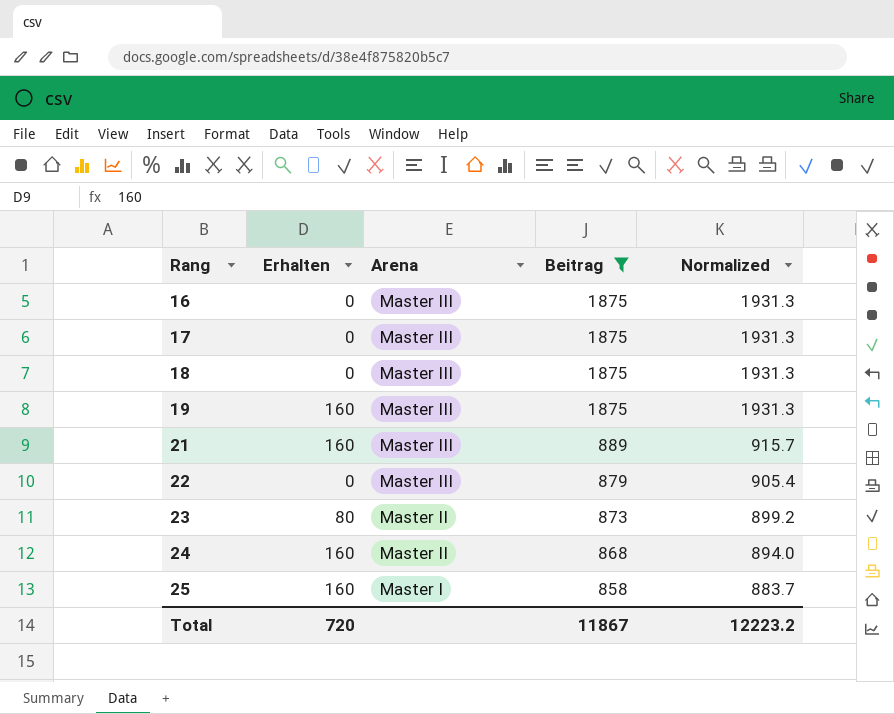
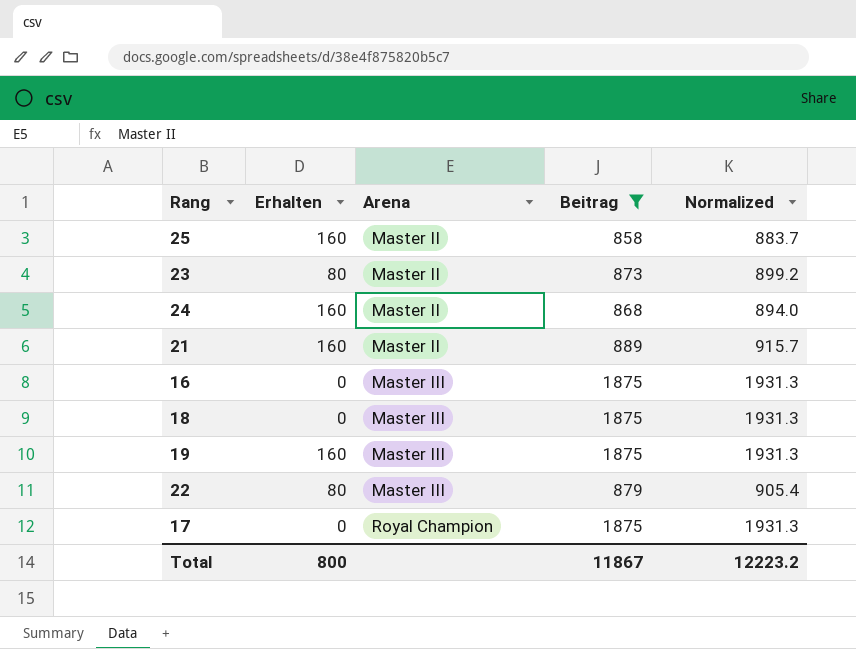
row order: Rang ascending -> Arena ascending
25 | Arena: Master I -> Master II
21 | Arena: Master III -> Master II
22 | Erhalten: 0 -> 80
17 | Arena: Master III -> Royal Champion
Total | Erhalten: 720 -> 800

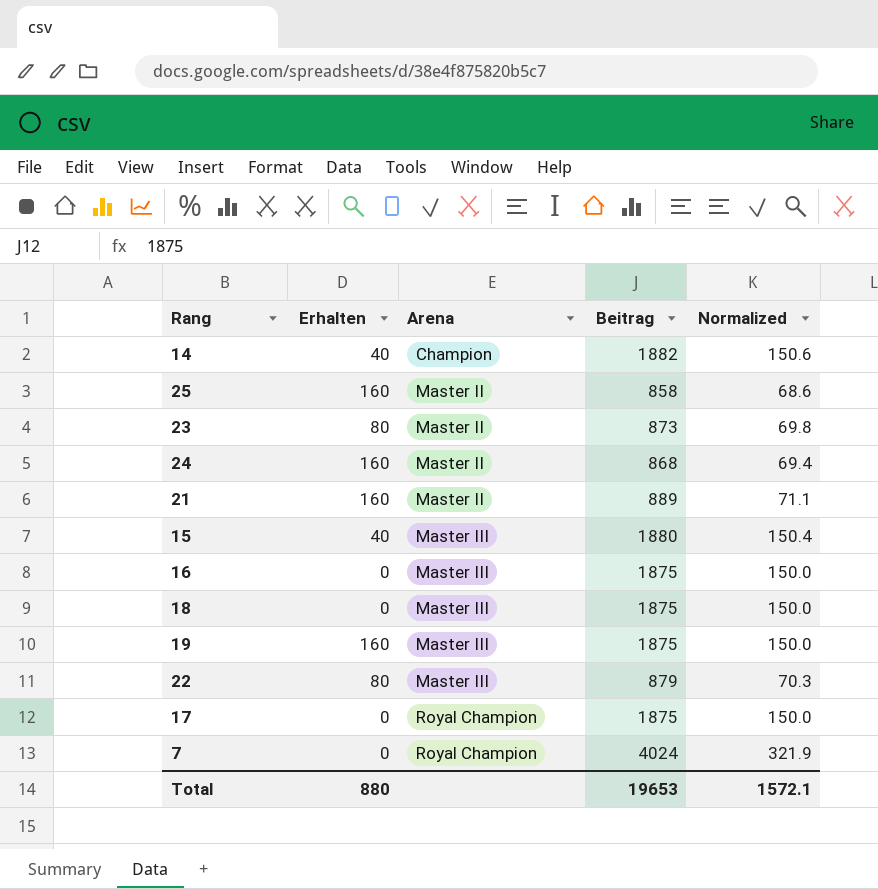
filter: Beitrag <= 1875 -> none
column Normalized | formula: [Beitrag] * 1.03 -> [Beitrag] * 0.08
Total | Erhalten: 800 -> 880
Total | Beitrag: 11867 -> 19653
Total | Normalized: 12223.2 -> 1572.1

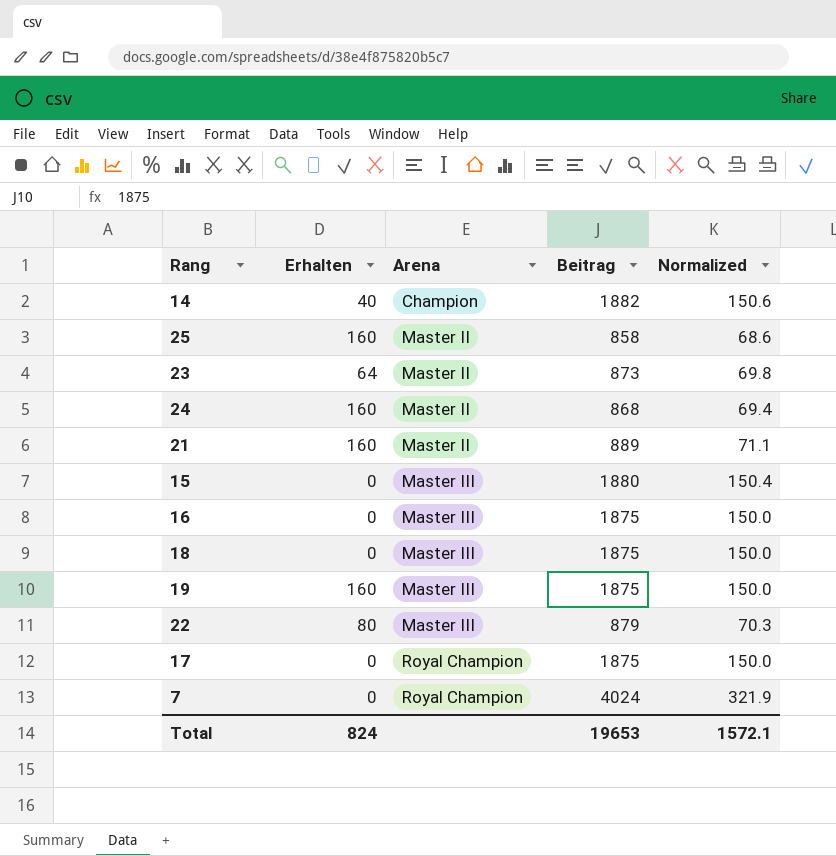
23 | Erhalten: 80 -> 64
15 | Erhalten: 40 -> 0
Total | Erhalten: 880 -> 824

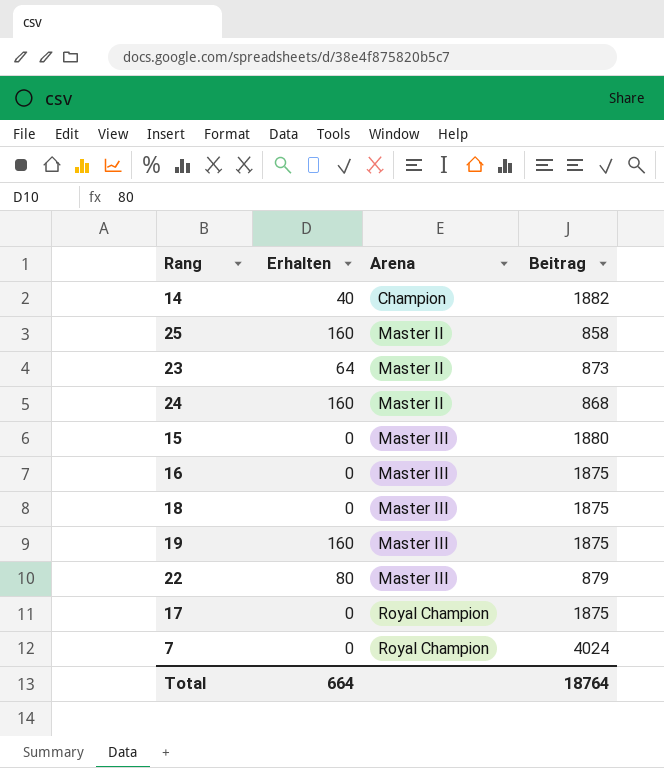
column Normalized | formula: [Beitrag] * 0.08 -> none
row 21: 160 | Master II | 889 | 71.1 -> none
Total | Erhalten: 824 -> 664
Total | Beitrag: 19653 -> 18764

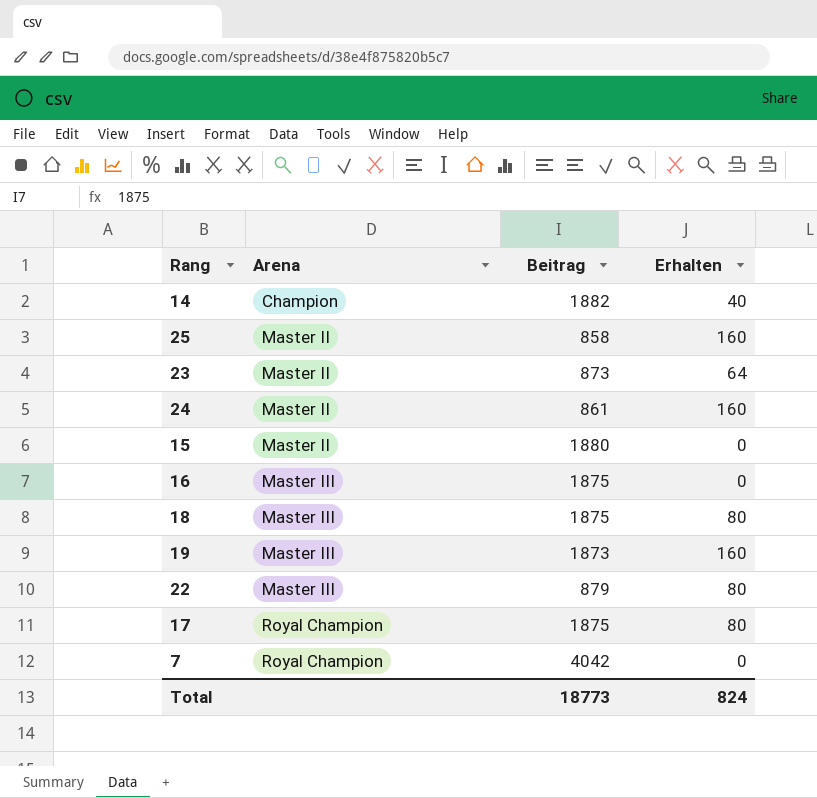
column Erhalten | position: 2 -> 4
24 | Beitrag: 868 -> 861
15 | Arena: Master III -> Master II
18 | Erhalten: 0 -> 80
19 | Beitrag: 1875 -> 1873
17 | Erhalten: 0 -> 80
7 | Beitrag: 4024 -> 4042
Total | Beitrag: 18764 -> 18773
Total | Erhalten: 664 -> 824

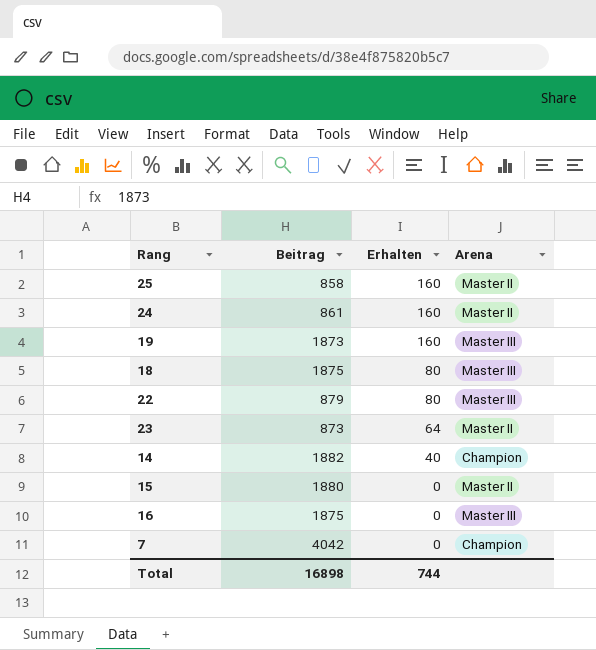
row order: Arena ascending -> Erhalten descending
column Arena | position: 2 -> 4
row 17: Royal Champion | 1875 | 80 -> none
7 | Arena: Royal Champion -> Champion
Total | Beitrag: 18773 -> 16898
Total | Erhalten: 824 -> 744

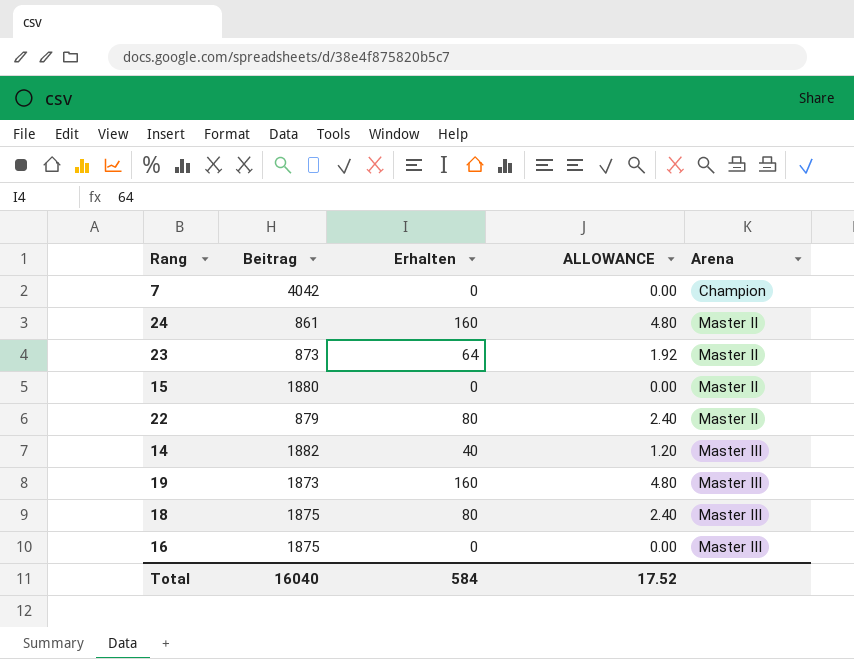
row order: Erhalten descending -> Arena ascending
column ALLOWANCE | formula: none -> [Erhalten] * 0.03
row 25: 858 | 160 | Master II -> none
22 | Arena: Master III -> Master II
14 | Arena: Champion -> Master III
Total | Beitrag: 16898 -> 16040
Total | Erhalten: 744 -> 584

